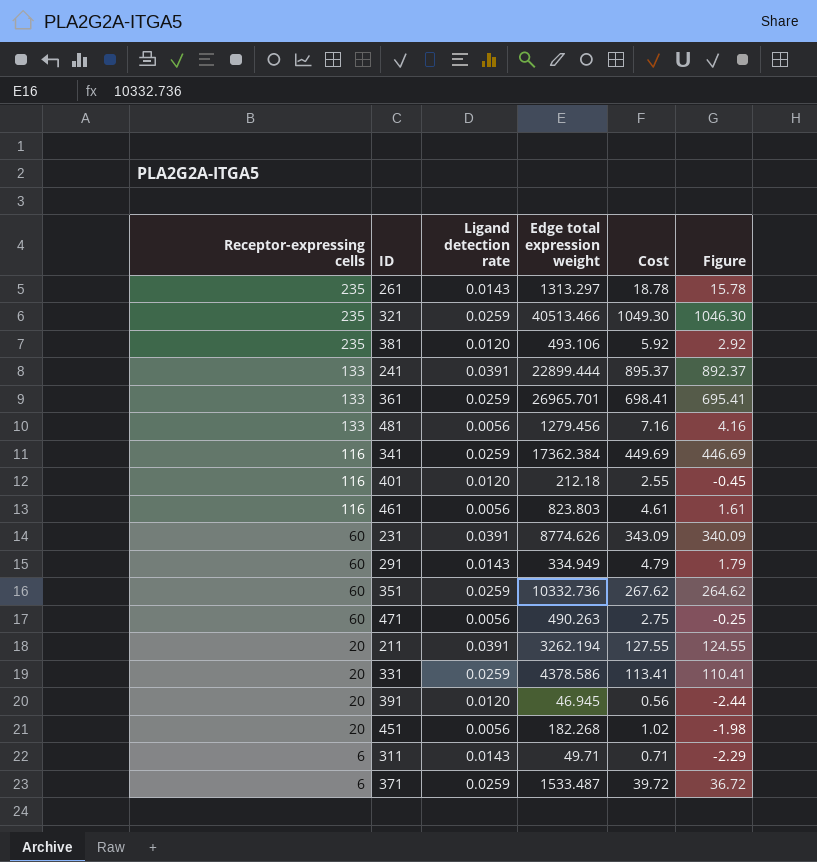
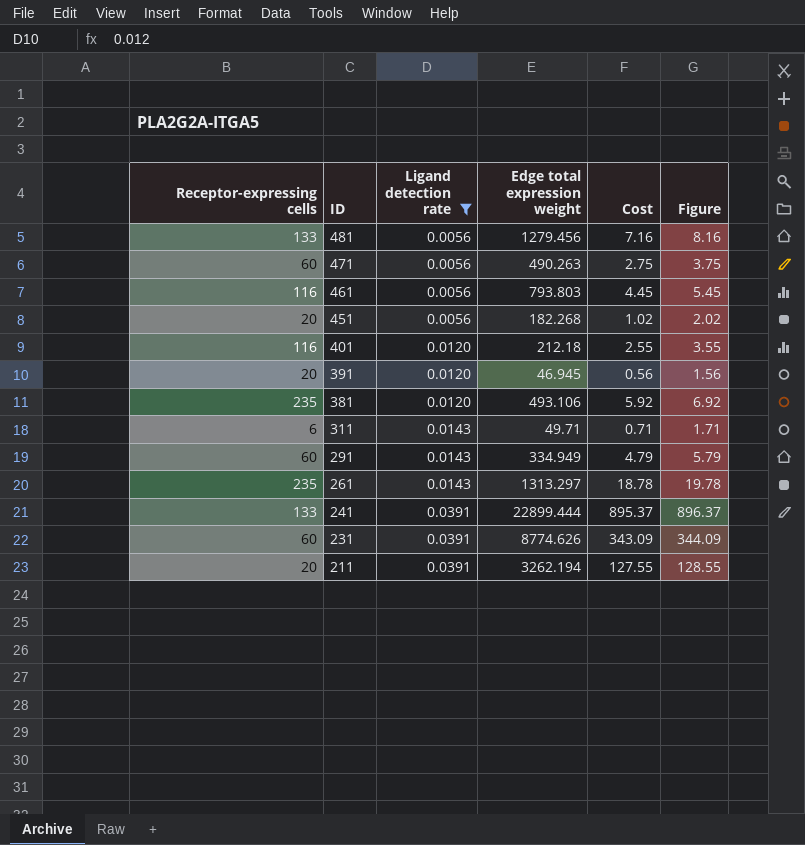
filter: none -> Ligand detection rate != 0.0259
row order: Receptor-expressing cells descending -> ID descending
column Figure | formula: [Cost] - 3 -> [Cost] + 1
461 | Edge total expression weight: 823.803 -> 793.803
461 | Cost: 4.61 -> 4.45

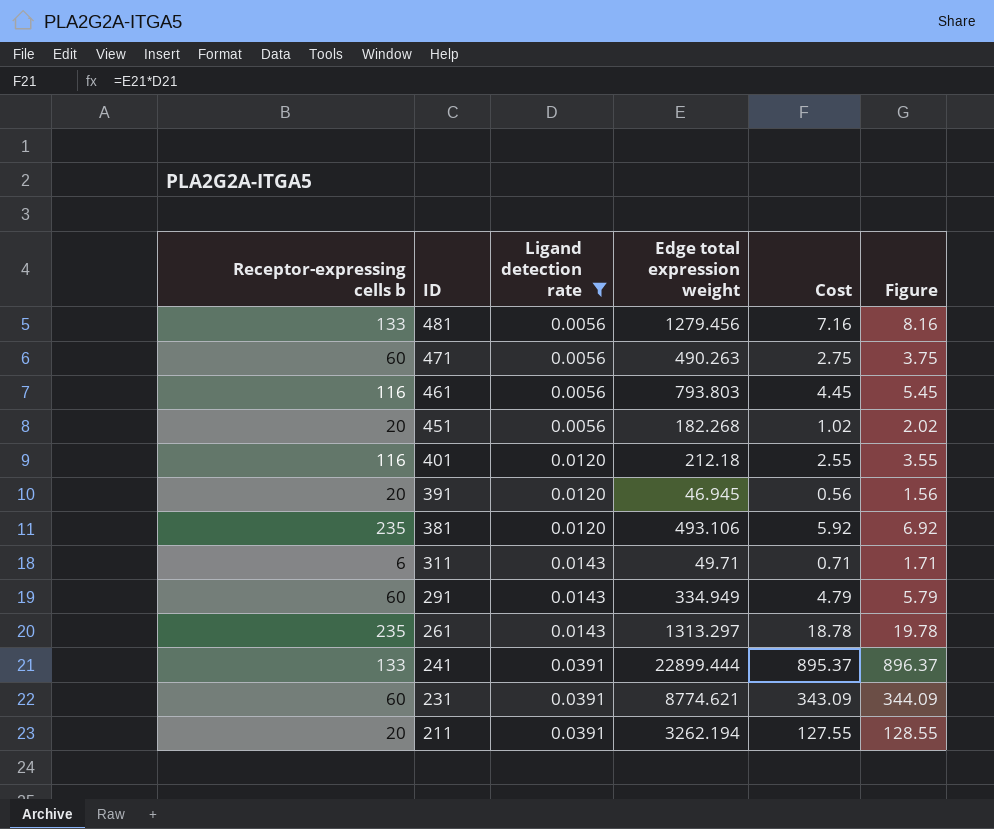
column name: Receptor-expressing cells -> Receptor-expressing cells b
231 | Edge total expression weight: 8774.626 -> 8774.621

